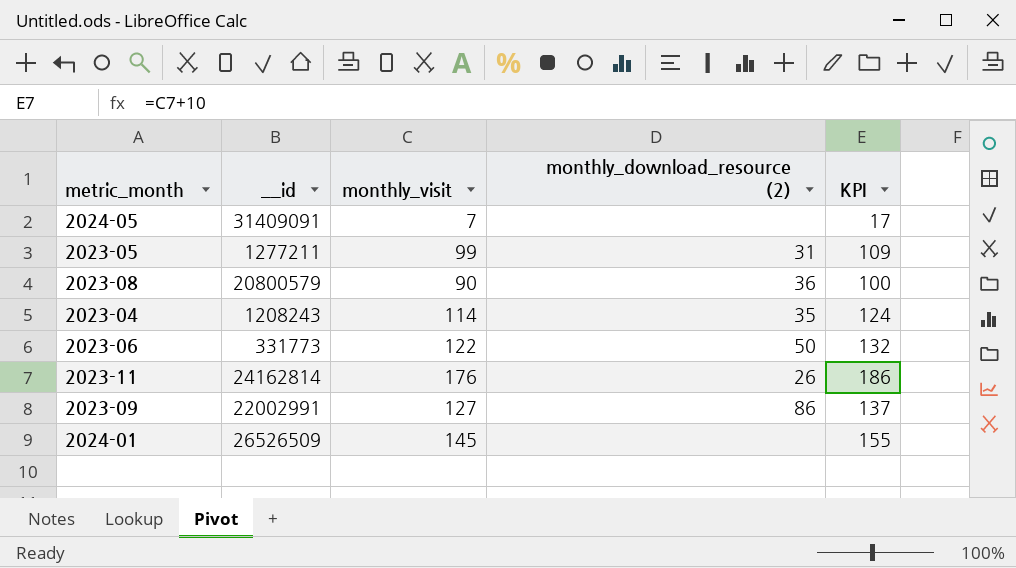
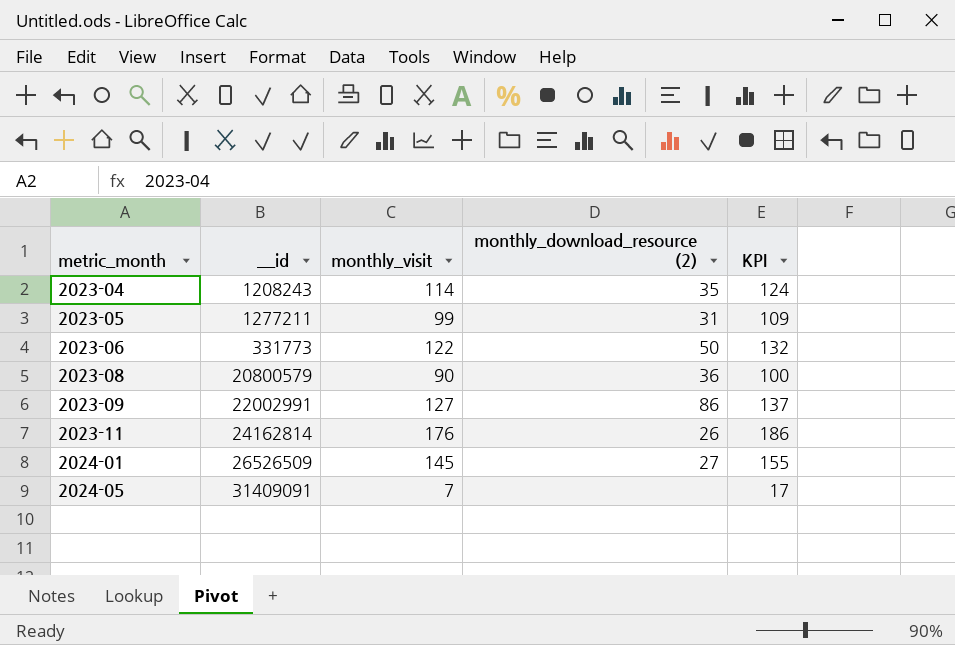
row order: none -> metric_month ascending
2024-01 | monthly_download_resource (2): none -> 27

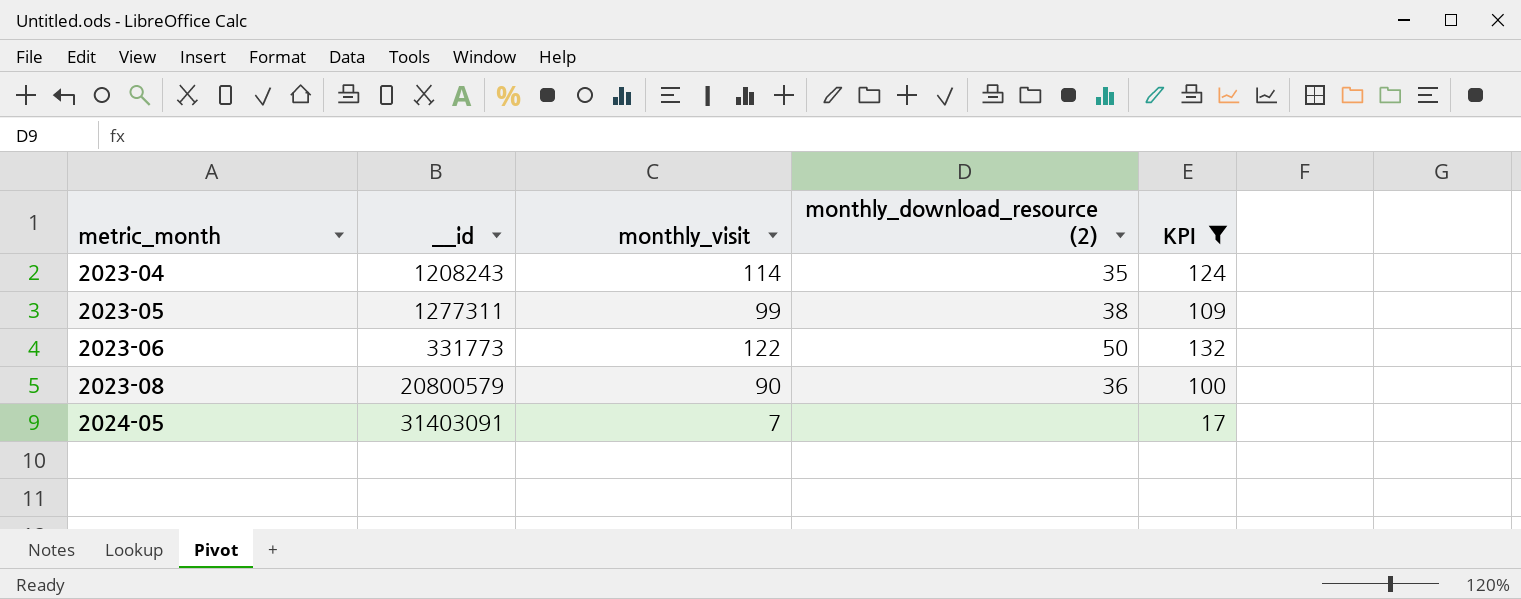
filter: none -> KPI <= 132
2023-05 | __id: 1277211 -> 1277311
2023-05 | monthly_download_resource (2): 31 -> 38
2024-05 | __id: 31409091 -> 31403091

